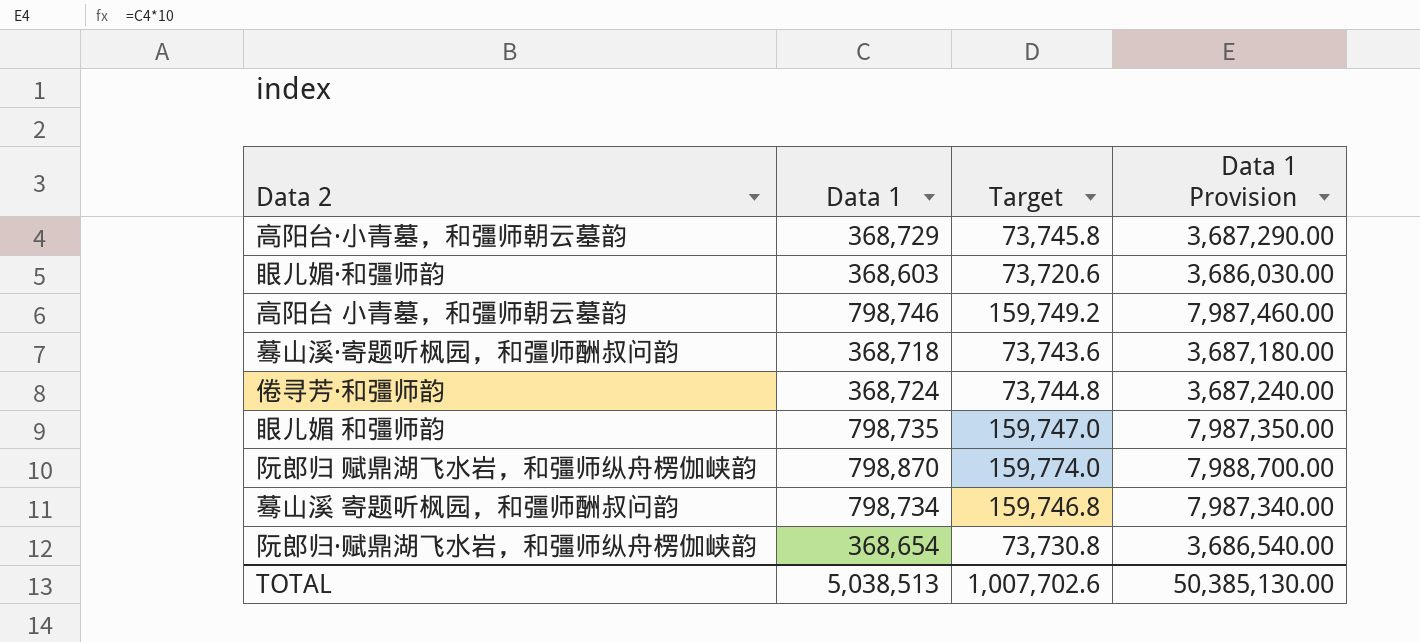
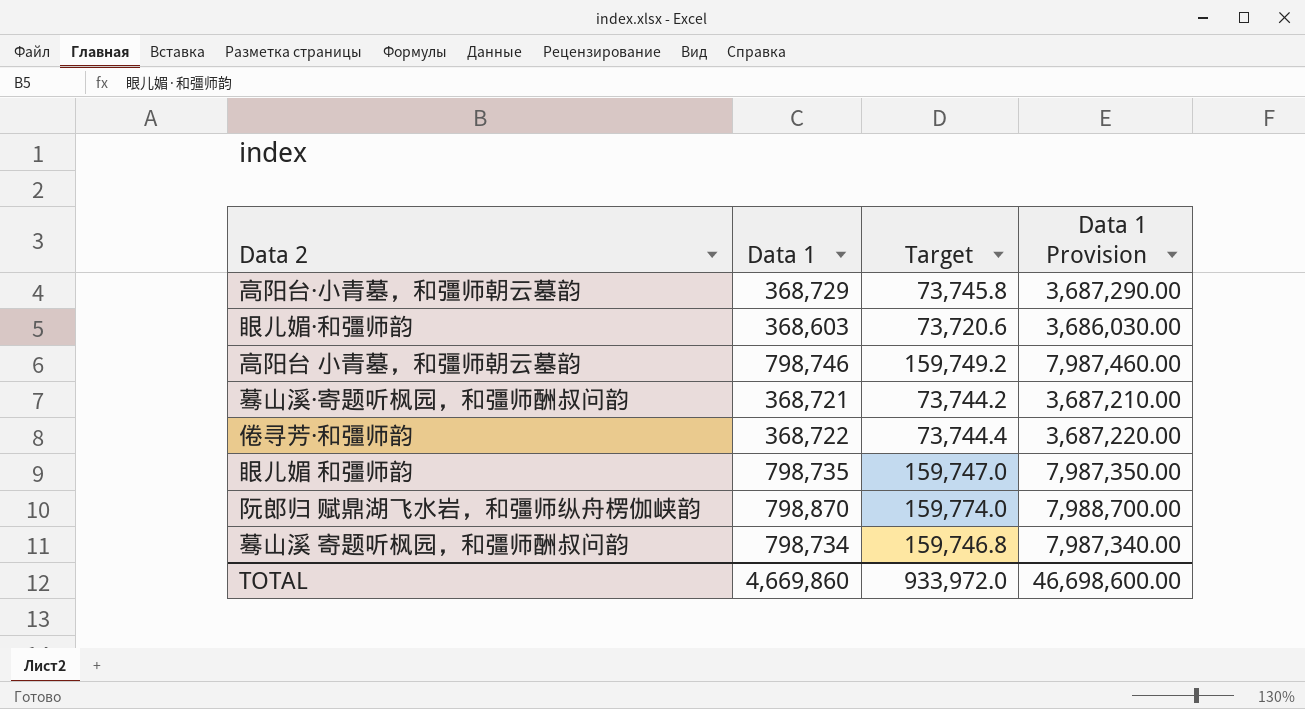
row 阮郎归·赋鼎湖飞水岩，和彊师纵舟楞伽峡韵: 368,654 | 73,730.8 | 3,686,540.00 -> none
蓦山溪·寄题听枫园，和彊师酬叔问韵 | Data 1: 368,718 -> 368,721
蓦山溪·寄题听枫园，和彊师酬叔问韵 | Target: 73,743.6 -> 73,744.2
蓦山溪·寄题听枫园，和彊师酬叔问韵 | Data 1 Provision: 3,687,180.00 -> 3,687,210.00
倦寻芳·和彊师韵 | Data 1: 368,724 -> 368,722
倦寻芳·和彊师韵 | Target: 73,744.8 -> 73,744.4
倦寻芳·和彊师韵 | Data 1 Provision: 3,687,240.00 -> 3,687,220.00
TOTAL | Data 1: 5,038,513 -> 4,669,860
TOTAL | Target: 1,007,702.6 -> 933,972.0
TOTAL | Data 1 Provision: 50,385,130.00 -> 46,698,600.00

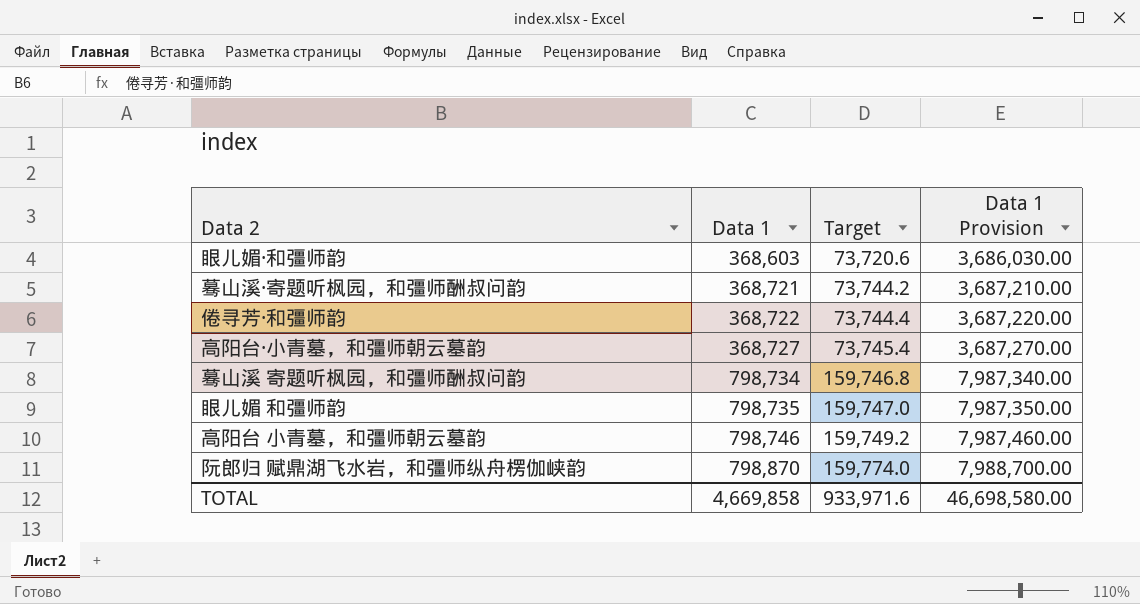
row order: none -> Data 1 ascending
高阳台·小青墓，和彊师朝云墓韵 | Data 1: 368,729 -> 368,727
高阳台·小青墓，和彊师朝云墓韵 | Target: 73,745.8 -> 73,745.4
高阳台·小青墓，和彊师朝云墓韵 | Data 1 Provision: 3,687,290.00 -> 3,687,270.00
TOTAL | Data 1: 4,669,860 -> 4,669,858
TOTAL | Target: 933,972.0 -> 933,971.6
TOTAL | Data 1 Provision: 46,698,600.00 -> 46,698,580.00

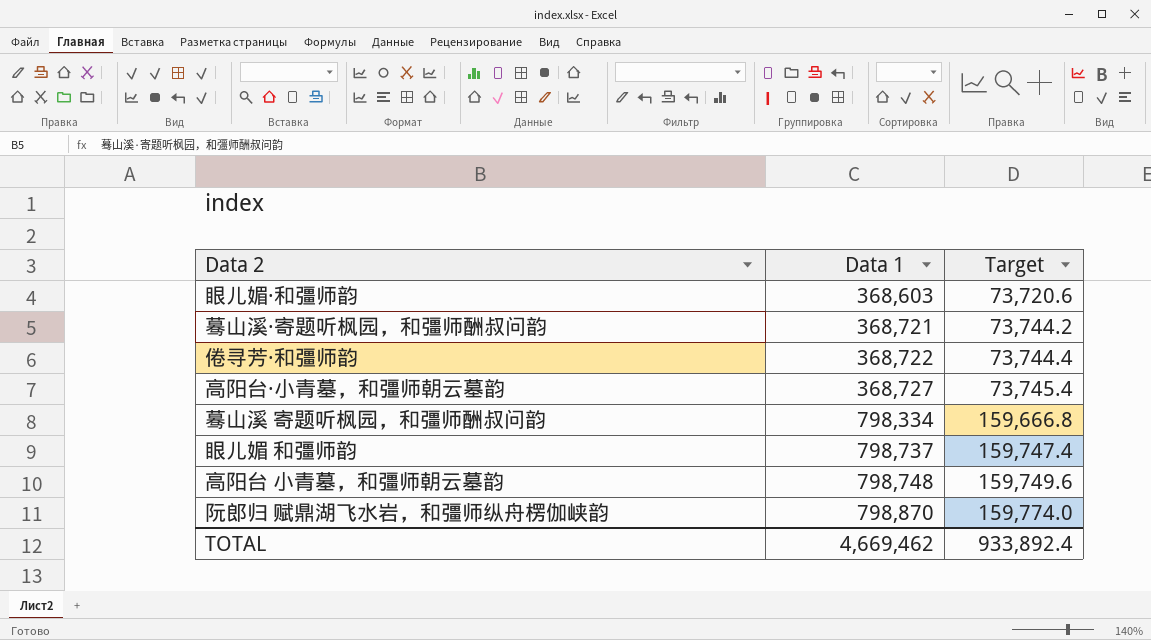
column Data 1 Provision | formula: [Data 1] * 10 -> none
蓦山溪 寄题听枫园，和彊师酬叔问韵 | Data 1: 798,734 -> 798,334
蓦山溪 寄题听枫园，和彊师酬叔问韵 | Target: 159,746.8 -> 159,666.8
眼儿媚 和彊师韵 | Data 1: 798,735 -> 798,737
眼儿媚 和彊师韵 | Target: 159,747.0 -> 159,747.4
高阳台 小青墓，和彊师朝云墓韵 | Data 1: 798,746 -> 798,748
高阳台 小青墓，和彊师朝云墓韵 | Target: 159,749.2 -> 159,749.6
TOTAL | Data 1: 4,669,858 -> 4,669,462
TOTAL | Target: 933,971.6 -> 933,892.4

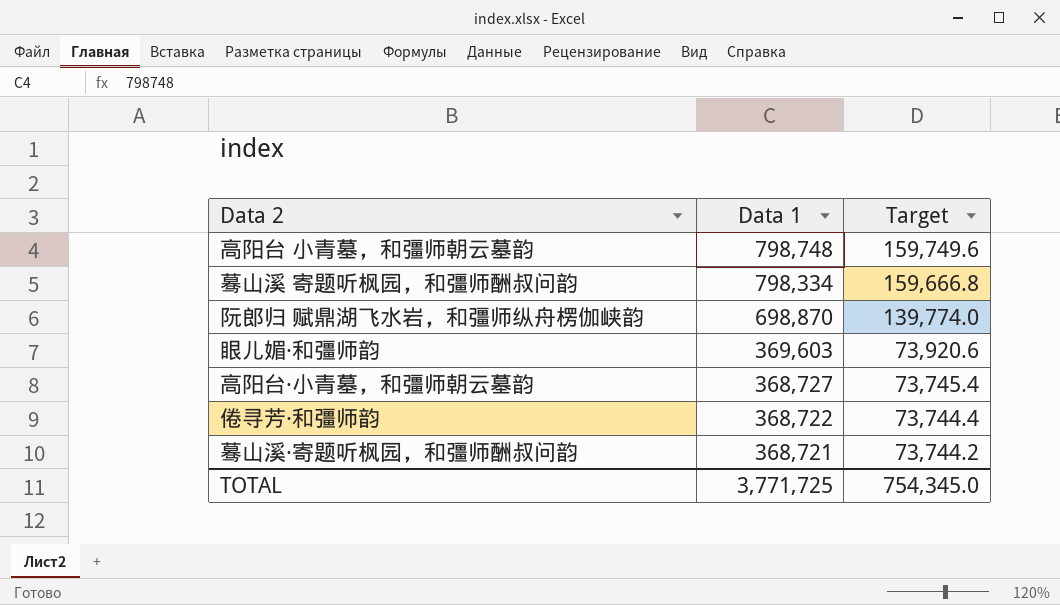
row order: Data 1 ascending -> Data 1 descending
row 眼儿媚 和彊师韵: 798,737 | 159,747.4 -> none
阮郎归 赋鼎湖飞水岩，和彊师纵舟楞伽峡韵 | Data 1: 798,870 -> 698,870
阮郎归 赋鼎湖飞水岩，和彊师纵舟楞伽峡韵 | Target: 159,774.0 -> 139,774.0
眼儿媚·和彊师韵 | Data 1: 368,603 -> 369,603
眼儿媚·和彊师韵 | Target: 73,720.6 -> 73,920.6
TOTAL | Data 1: 4,669,462 -> 3,771,725
TOTAL | Target: 933,892.4 -> 754,345.0

